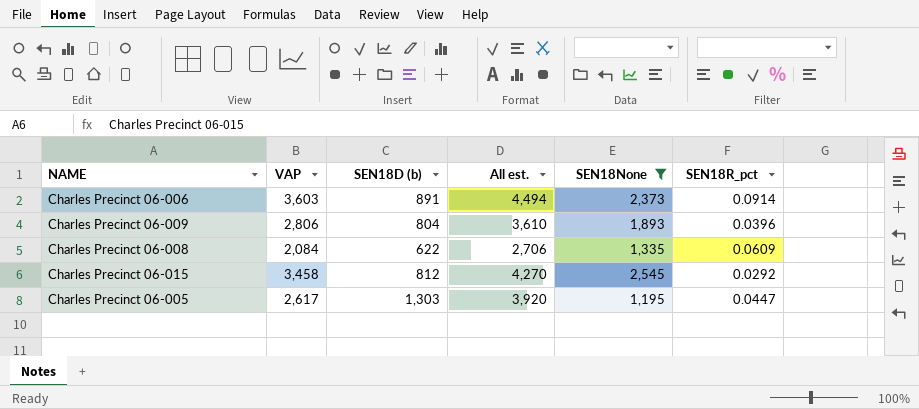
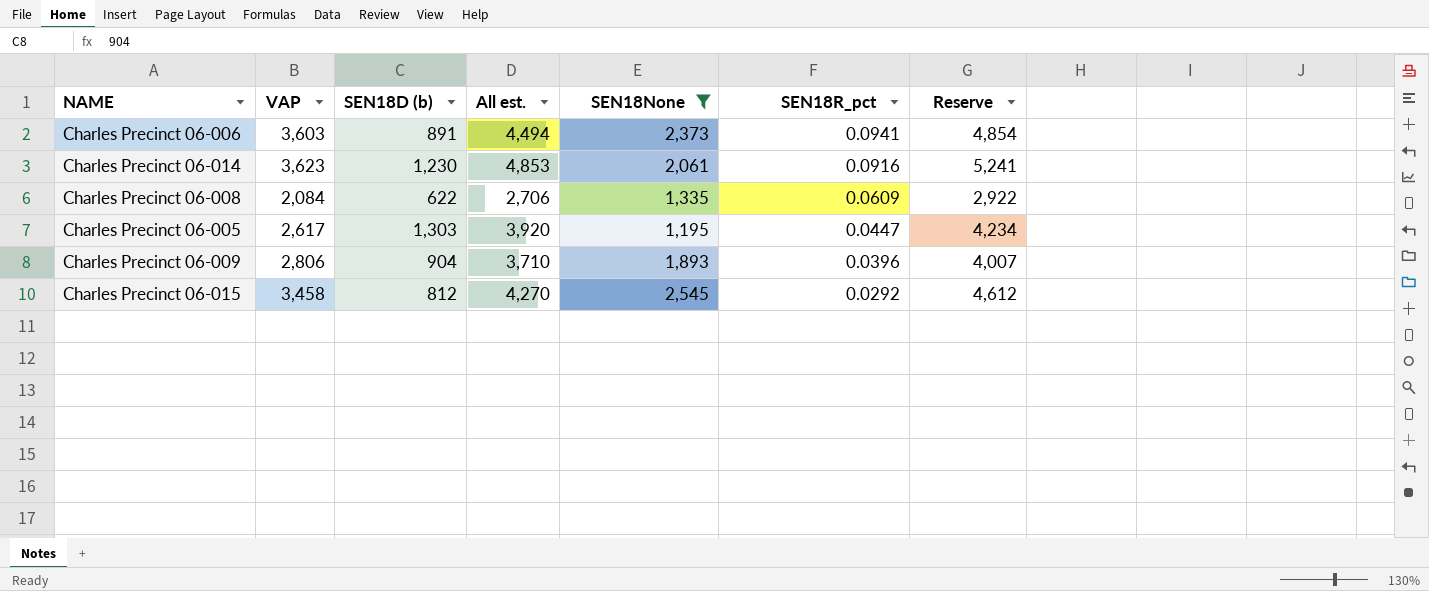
row order: none -> SEN18R_pct descending
column Reserve | formula: none -> [All est.] * 1.08
Charles Precinct 06-006 | SEN18R_pct: 0.0914 -> 0.0941
row Charles Precinct 06-014: none -> 3,623 | 1,230 | 4,853 | 2,061 | 0.0916 | 5,241
Charles Precinct 06-009 | SEN18D (b): 804 -> 904
Charles Precinct 06-009 | All est.: 3,610 -> 3,710

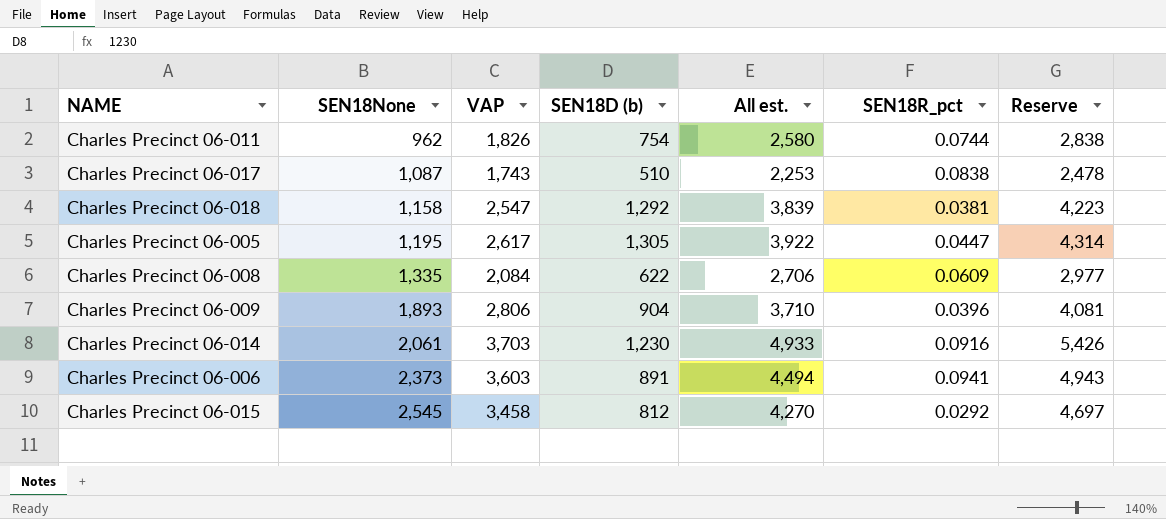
filter: SEN18None >= 1,195 -> none
row order: SEN18R_pct descending -> SEN18None ascending
column SEN18None | position: 5 -> 2
column Reserve | formula: [All est.] * 1.08 -> [All est.] * 1.1
Charles Precinct 06-005 | SEN18D (b): 1,303 -> 1,305
Charles Precinct 06-005 | All est.: 3,920 -> 3,922
Charles Precinct 06-014 | VAP: 3,623 -> 3,703
Charles Precinct 06-014 | All est.: 4,853 -> 4,933

